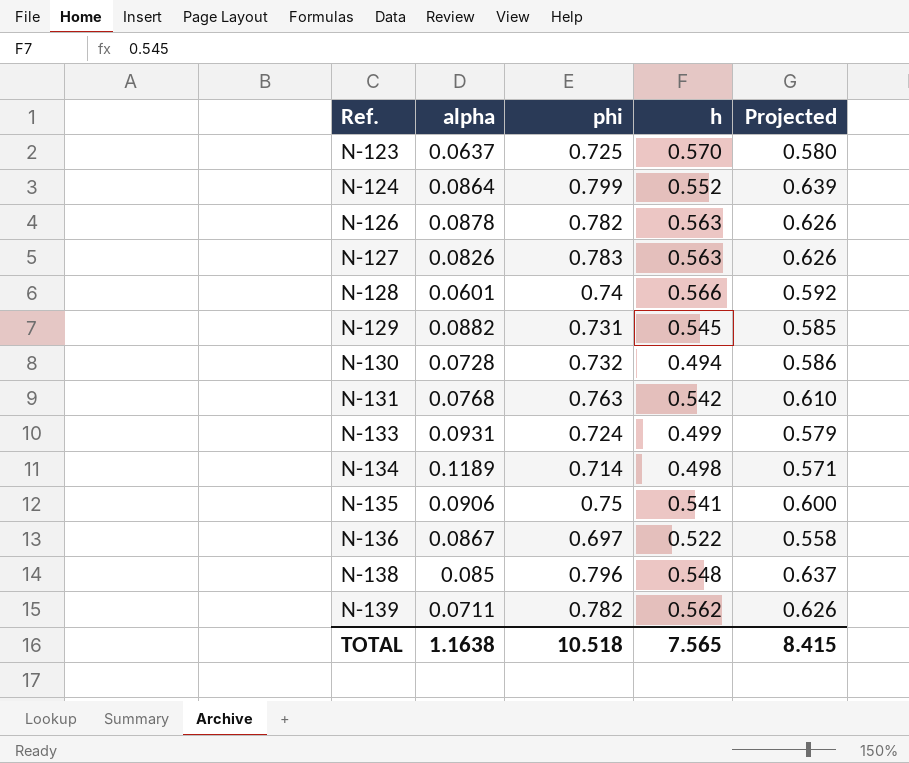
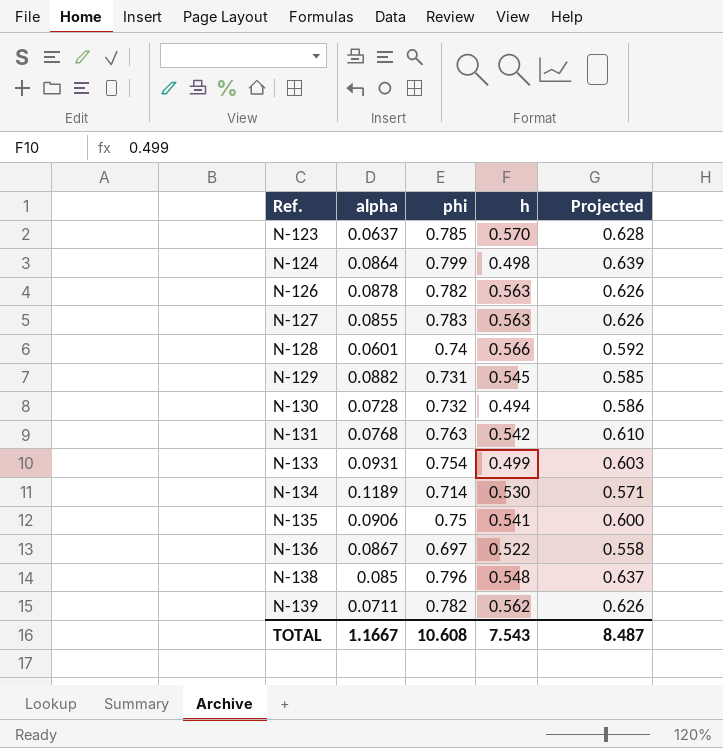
N-123 | phi: 0.725 -> 0.785
N-123 | Projected: 0.580 -> 0.628
N-124 | h: 0.552 -> 0.498
N-127 | alpha: 0.0826 -> 0.0855
N-133 | phi: 0.724 -> 0.754
N-133 | Projected: 0.579 -> 0.603
N-134 | h: 0.498 -> 0.530
TOTAL | alpha: 1.1638 -> 1.1667
TOTAL | phi: 10.518 -> 10.608
TOTAL | h: 7.565 -> 7.543
TOTAL | Projected: 8.415 -> 8.487

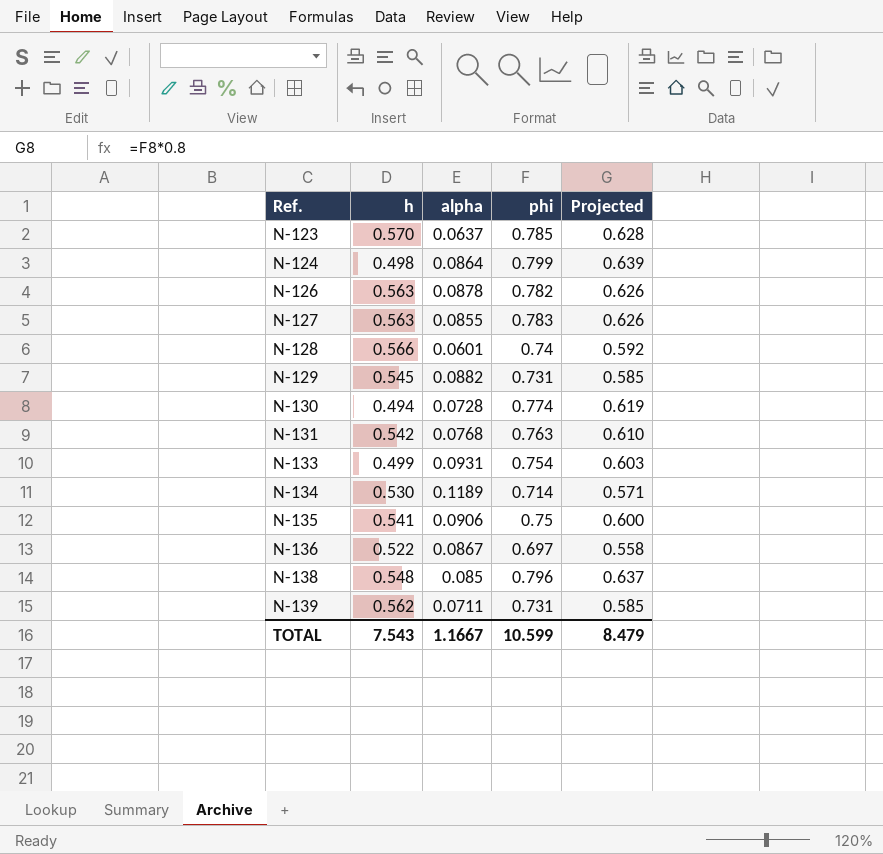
column h | position: 4 -> 2
N-130 | phi: 0.732 -> 0.774
N-130 | Projected: 0.586 -> 0.619
N-139 | phi: 0.782 -> 0.731
N-139 | Projected: 0.626 -> 0.585
TOTAL | phi: 10.608 -> 10.599
TOTAL | Projected: 8.487 -> 8.479

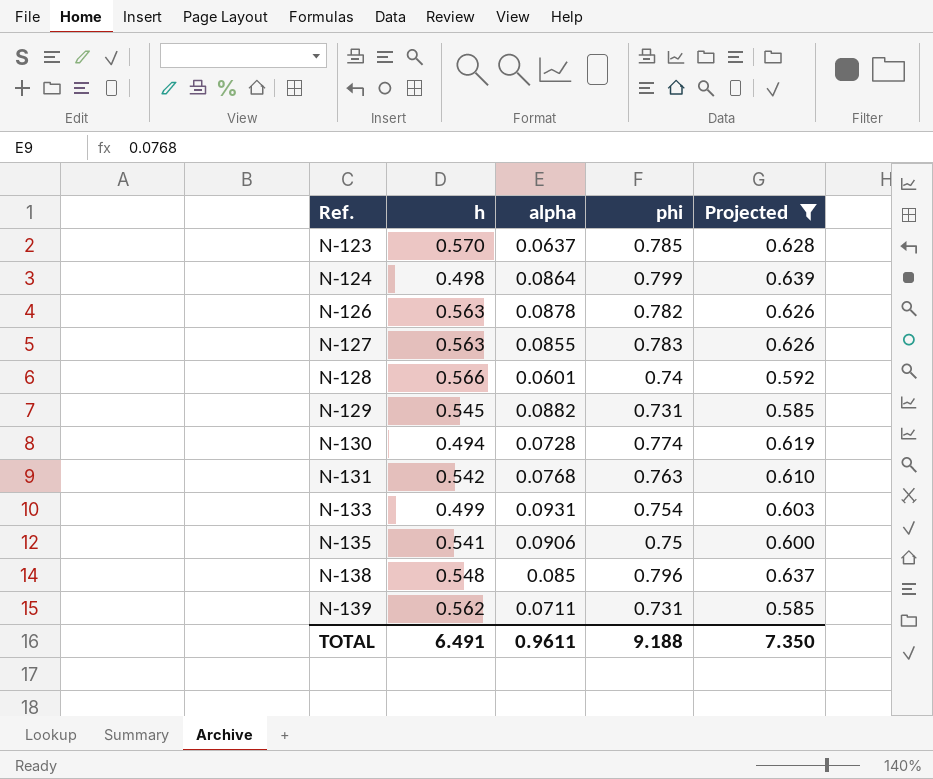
filter: none -> Projected >= 0.585
TOTAL | h: 7.543 -> 6.491
TOTAL | alpha: 1.1667 -> 0.9611
TOTAL | phi: 10.599 -> 9.188
TOTAL | Projected: 8.479 -> 7.350

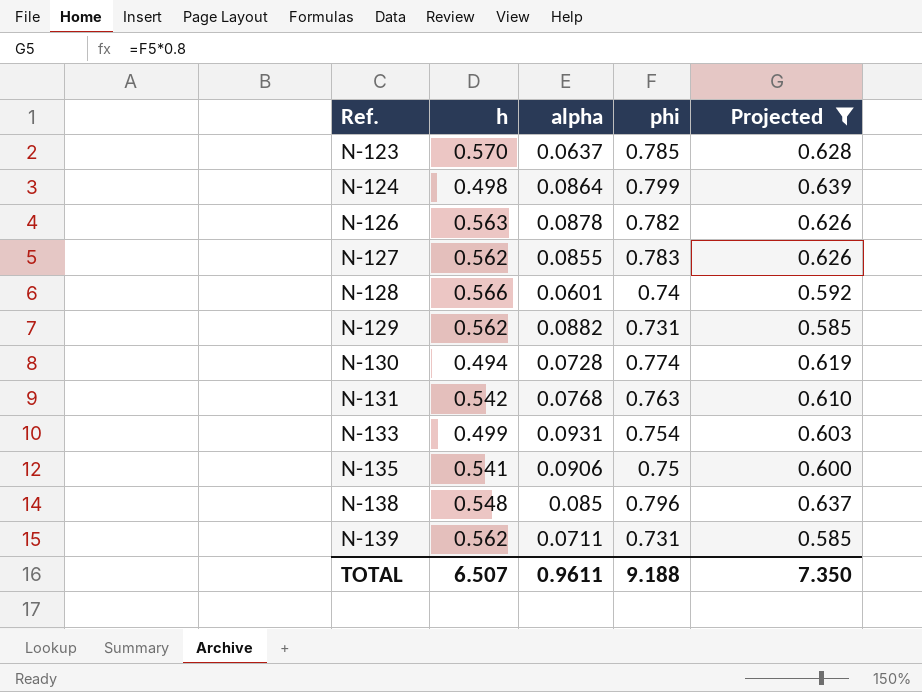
N-127 | h: 0.563 -> 0.562
N-129 | h: 0.545 -> 0.562
TOTAL | h: 6.491 -> 6.507

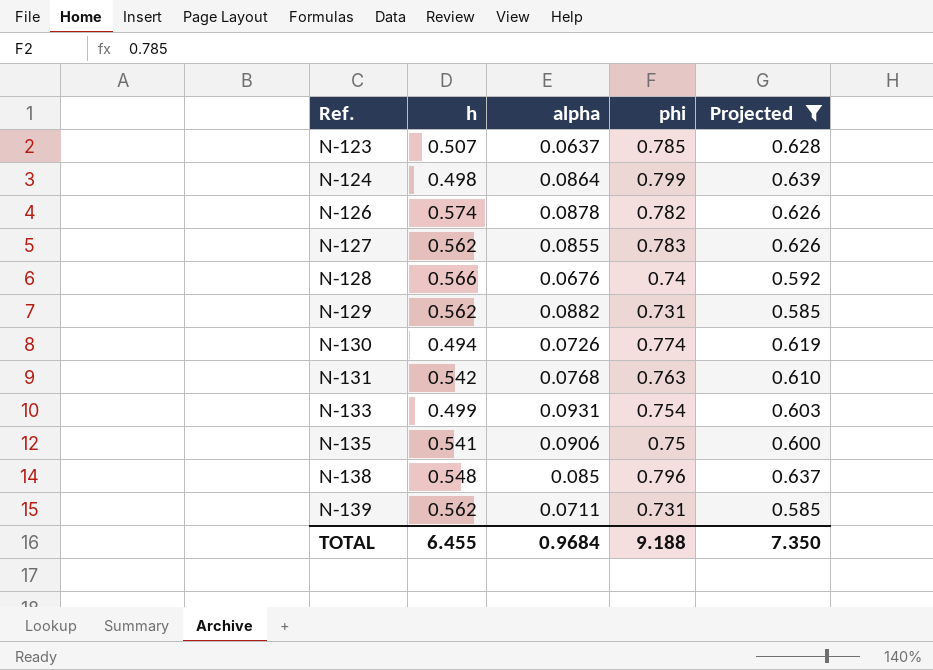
N-123 | h: 0.570 -> 0.507
N-126 | h: 0.563 -> 0.574
N-128 | alpha: 0.0601 -> 0.0676
N-130 | alpha: 0.0728 -> 0.0726
TOTAL | h: 6.507 -> 6.455
TOTAL | alpha: 0.9611 -> 0.9684

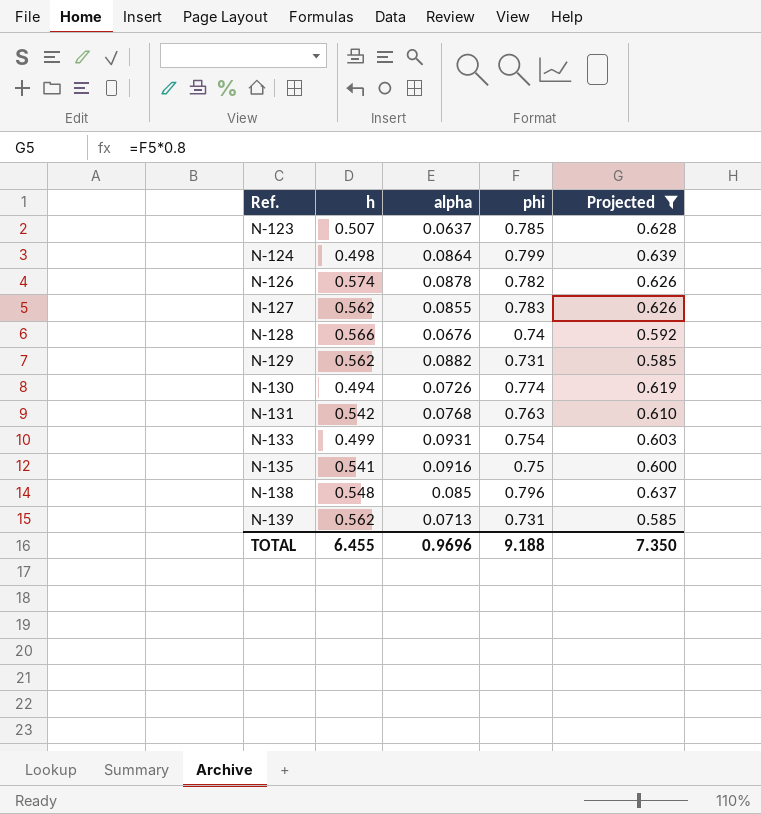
N-135 | alpha: 0.0906 -> 0.0916
N-139 | alpha: 0.0711 -> 0.0713
TOTAL | alpha: 0.9684 -> 0.9696

